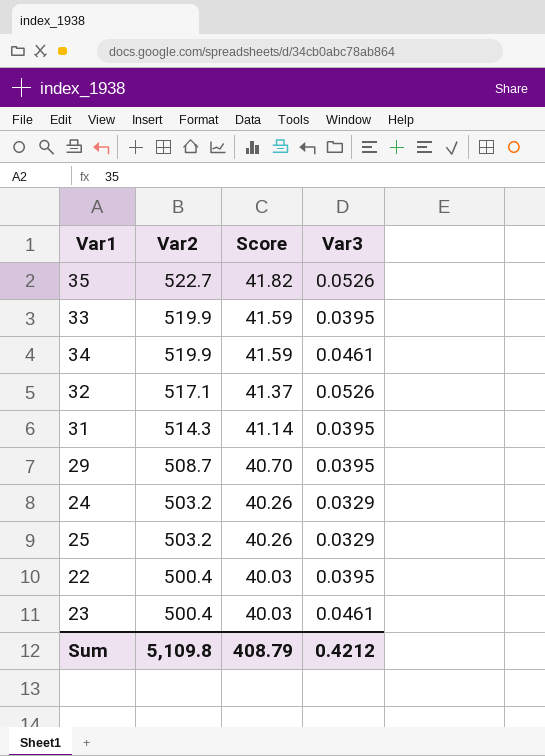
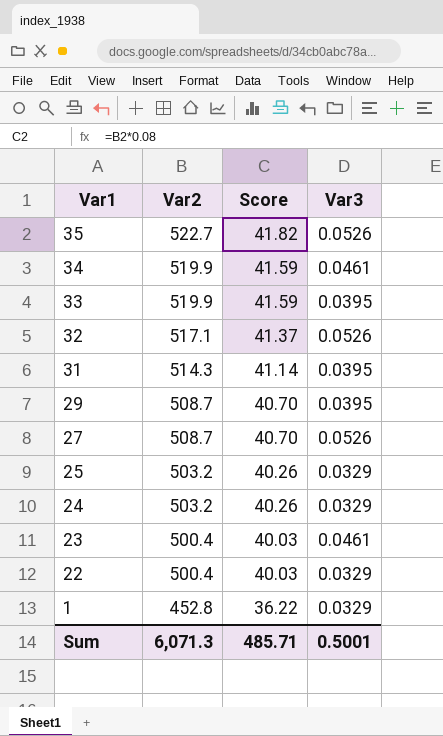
row order: Var2 descending -> Var1 descending
row 27: none -> 508.7 | 40.70 | 0.0526
22 | Var3: 0.0395 -> 0.0329
row 1: none -> 452.8 | 36.22 | 0.0329
Sum | Var2: 5,109.8 -> 6,071.3
Sum | Score: 408.79 -> 485.71
Sum | Var3: 0.4212 -> 0.5001

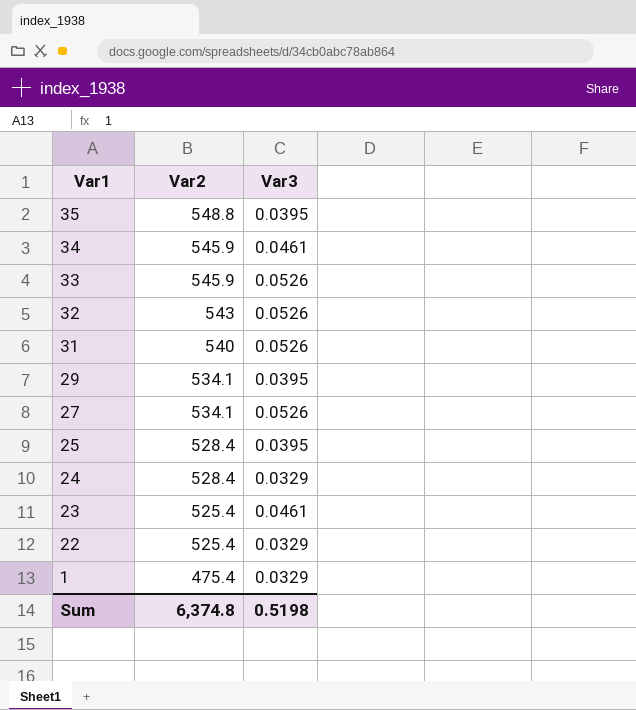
column Score | formula: [Var2] * 0.08 -> none
35 | Var2: 522.7 -> 548.8
35 | Var3: 0.0526 -> 0.0395
34 | Var2: 519.9 -> 545.9
33 | Var2: 519.9 -> 545.9
33 | Var3: 0.0395 -> 0.0526
32 | Var2: 517.1 -> 543
31 | Var2: 514.3 -> 540
31 | Var3: 0.0395 -> 0.0526
29 | Var2: 508.7 -> 534.1
27 | Var2: 508.7 -> 534.1
25 | Var2: 503.2 -> 528.4
25 | Var3: 0.0329 -> 0.0395
24 | Var2: 503.2 -> 528.4
23 | Var2: 500.4 -> 525.4
22 | Var2: 500.4 -> 525.4
1 | Var2: 452.8 -> 475.4
Sum | Var2: 6,071.3 -> 6,374.8
Sum | Var3: 0.5001 -> 0.5198

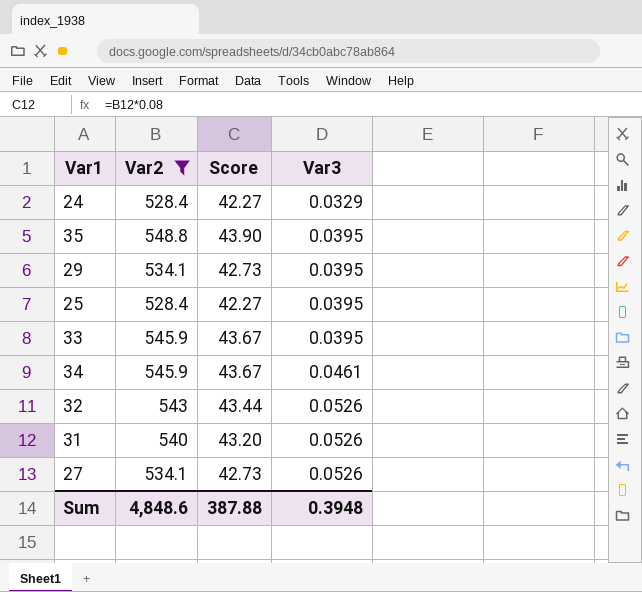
filter: none -> Var2 >= 528.4
row order: Var1 descending -> Var3 ascending
column Score | formula: none -> [Var2] * 0.08
33 | Var3: 0.0526 -> 0.0395
Sum | Var2: 6,374.8 -> 4,848.6
Sum | Var3: 0.5198 -> 0.3948

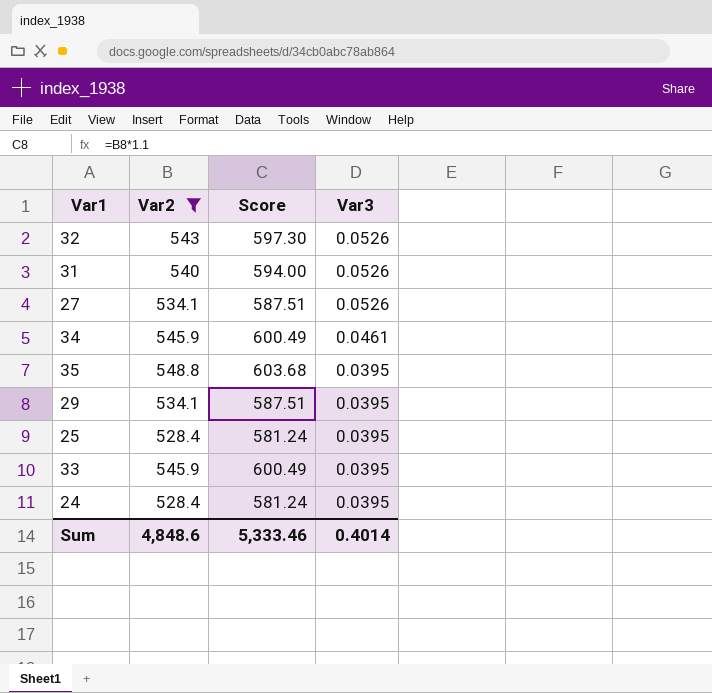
row order: Var3 ascending -> Var3 descending
column Score | formula: [Var2] * 0.08 -> [Var2] * 1.1
24 | Var3: 0.0329 -> 0.0395
Sum | Score: 387.88 -> 5,333.46
Sum | Var3: 0.3948 -> 0.4014

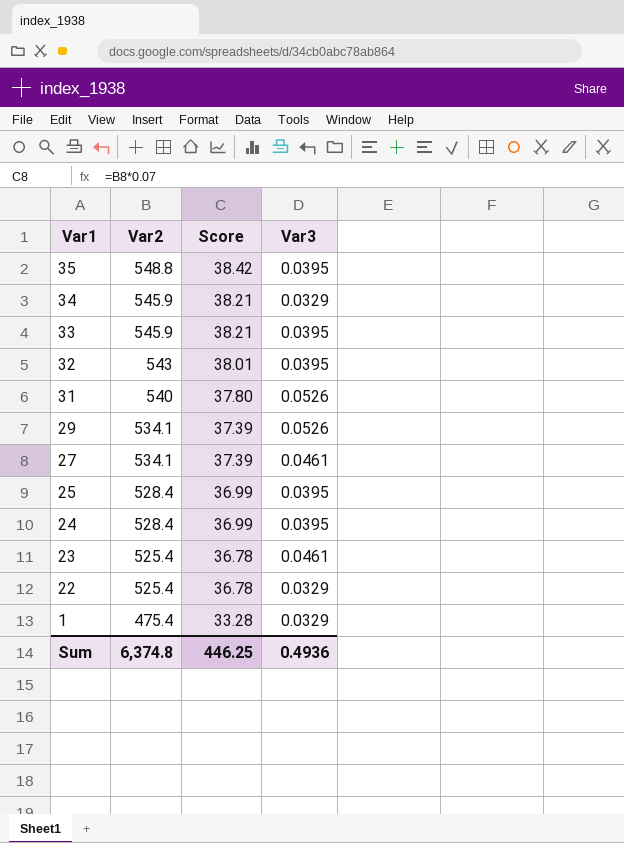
filter: Var2 >= 528.4 -> none
row order: Var3 descending -> Var1 descending
column Score | formula: [Var2] * 1.1 -> [Var2] * 0.07
34 | Var3: 0.0461 -> 0.0329
32 | Var3: 0.0526 -> 0.0395
29 | Var3: 0.0395 -> 0.0526
27 | Var3: 0.0526 -> 0.0461
Sum | Var2: 4,848.6 -> 6,374.8
Sum | Score: 5,333.46 -> 446.25
Sum | Var3: 0.4014 -> 0.4936

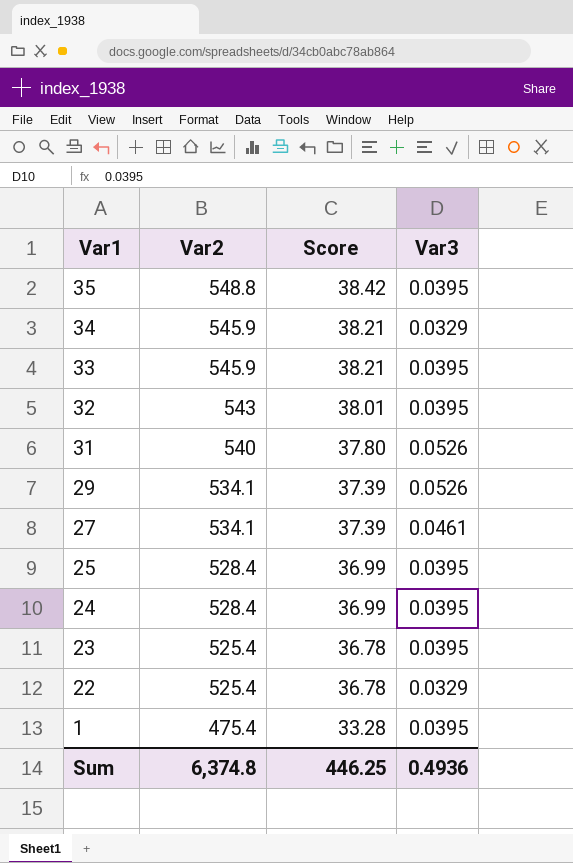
23 | Var3: 0.0461 -> 0.0395
1 | Var3: 0.0329 -> 0.0395

